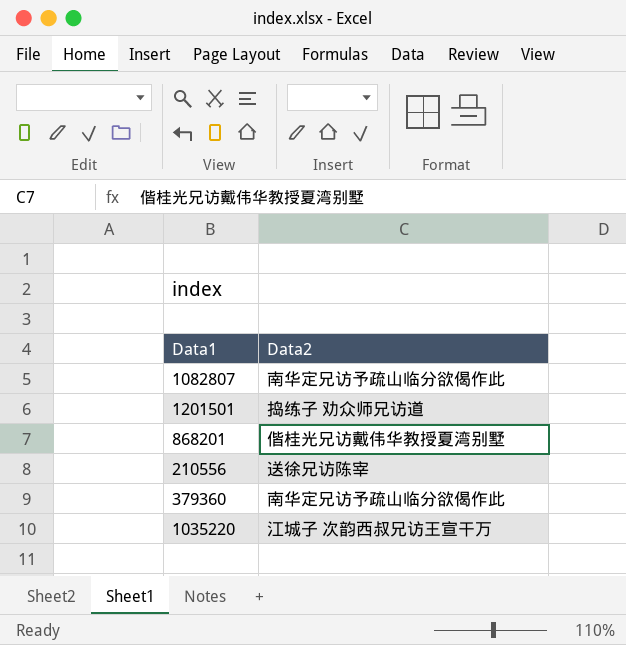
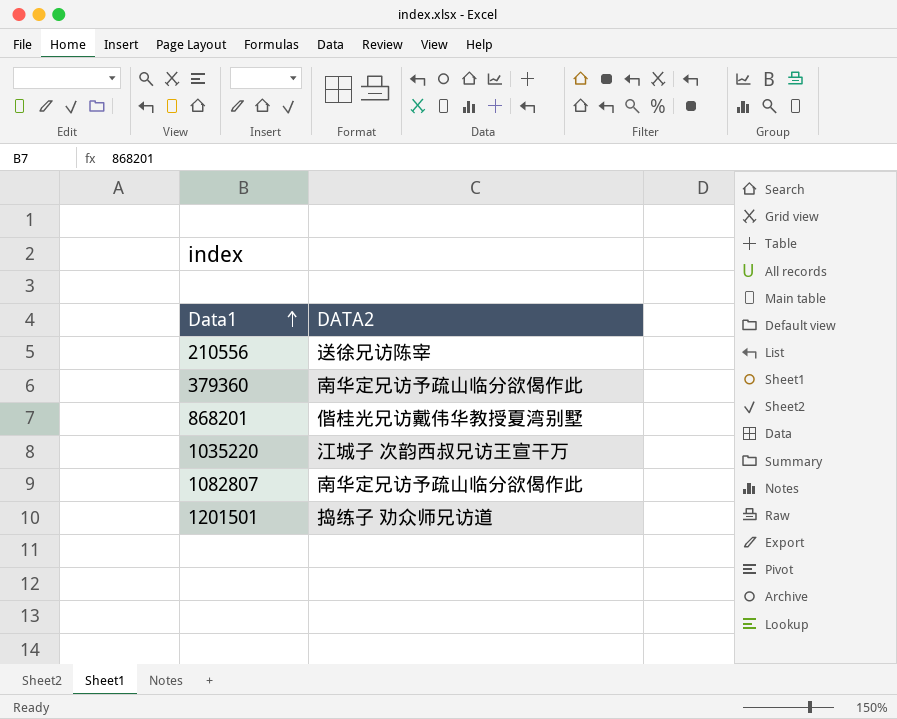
row order: none -> Data1 ascending
column name: Data2 -> DATA2

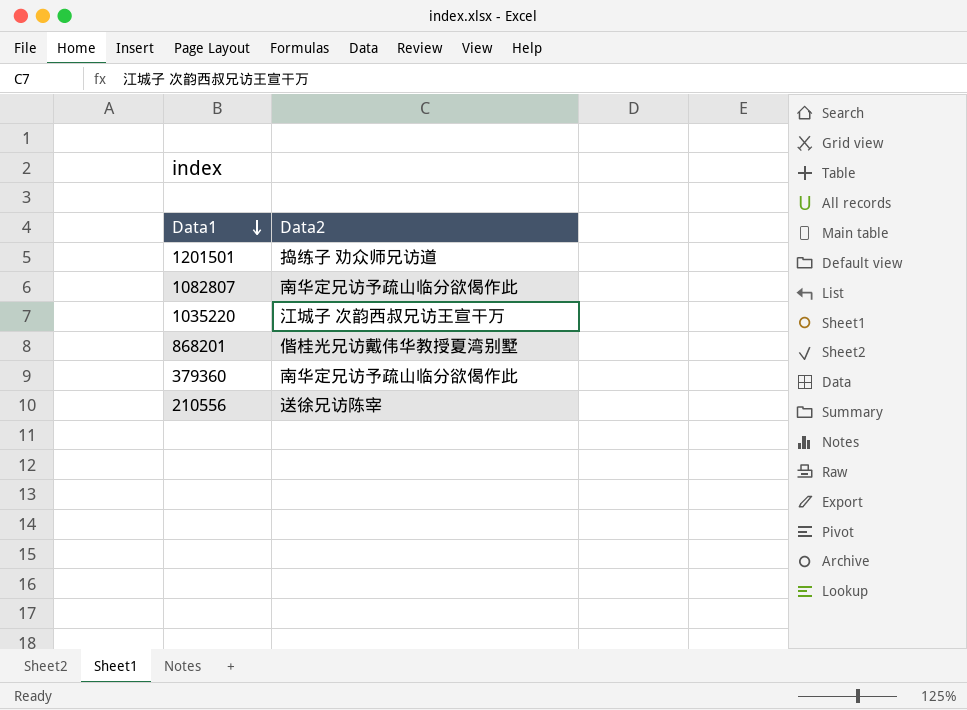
row order: Data1 ascending -> Data1 descending
column name: DATA2 -> Data2

